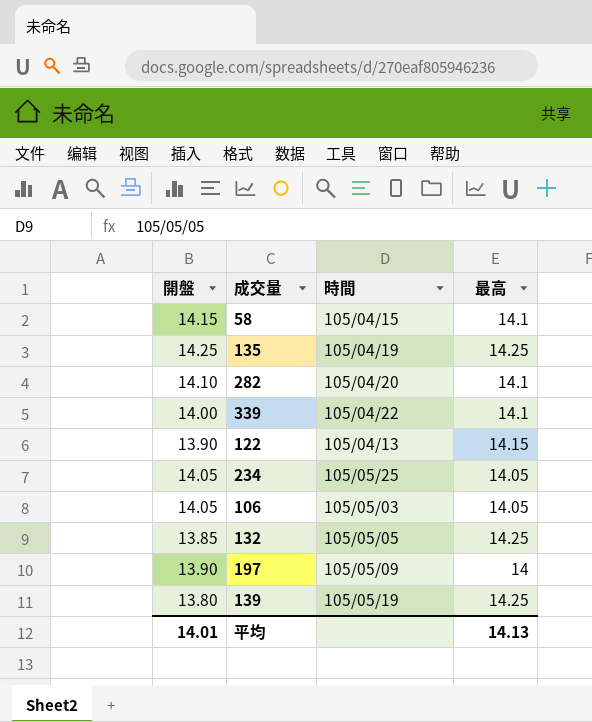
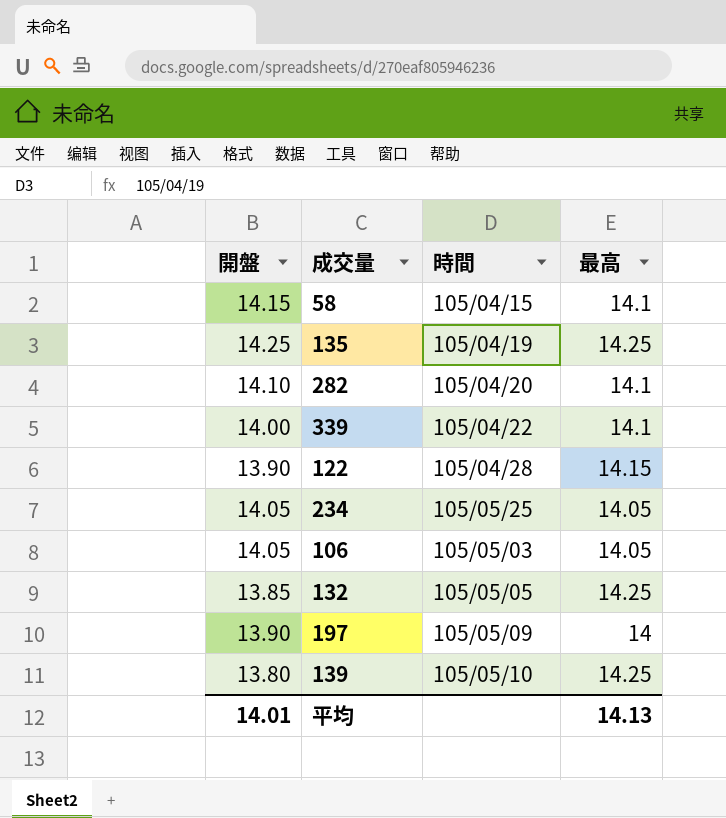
122 | 時間: 105/04/13 -> 105/04/28
139 | 時間: 105/05/19 -> 105/05/10

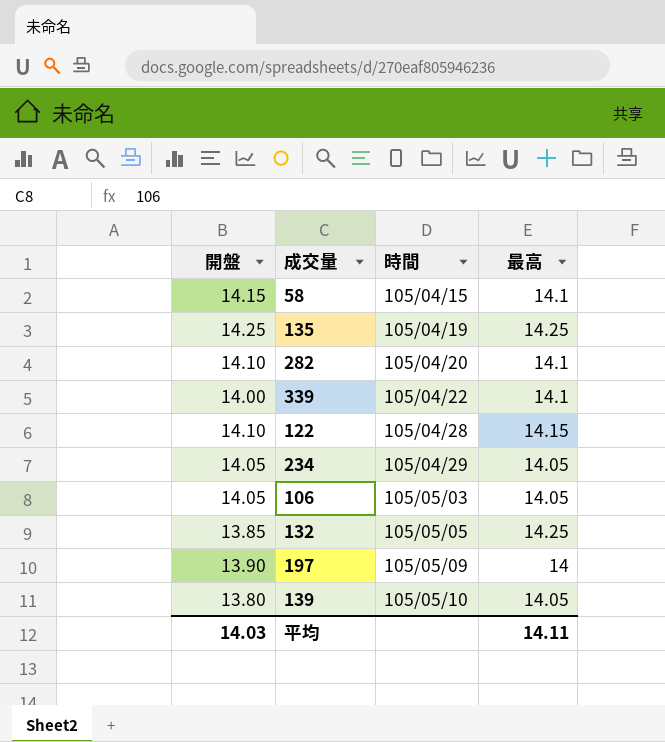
122 | 開盤: 13.90 -> 14.10
234 | 時間: 105/05/25 -> 105/04/29
139 | 最高: 14.25 -> 14.05
平均 | 開盤: 14.01 -> 14.03
平均 | 最高: 14.13 -> 14.11

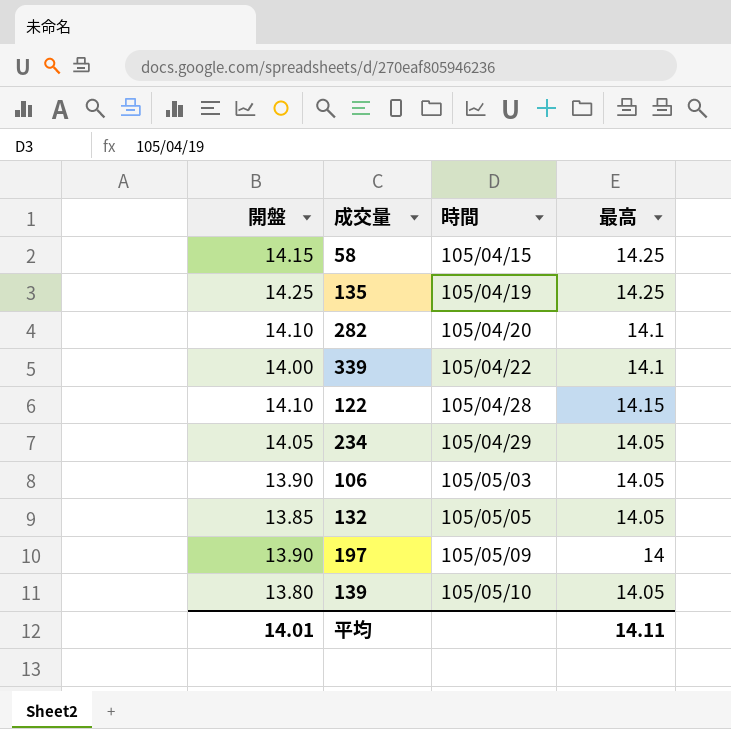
58 | 最高: 14.1 -> 14.25
106 | 開盤: 14.05 -> 13.90
132 | 最高: 14.25 -> 14.05
平均 | 開盤: 14.03 -> 14.01

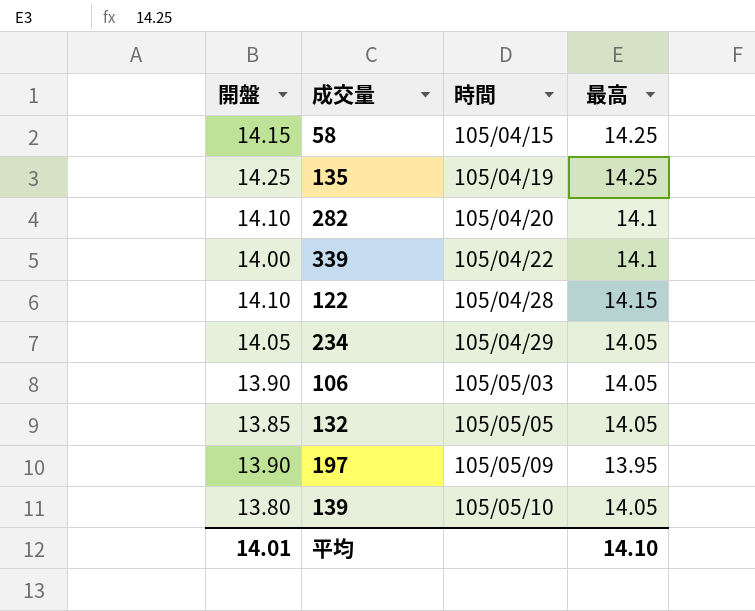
197 | 最高: 14 -> 13.95
平均 | 最高: 14.11 -> 14.10

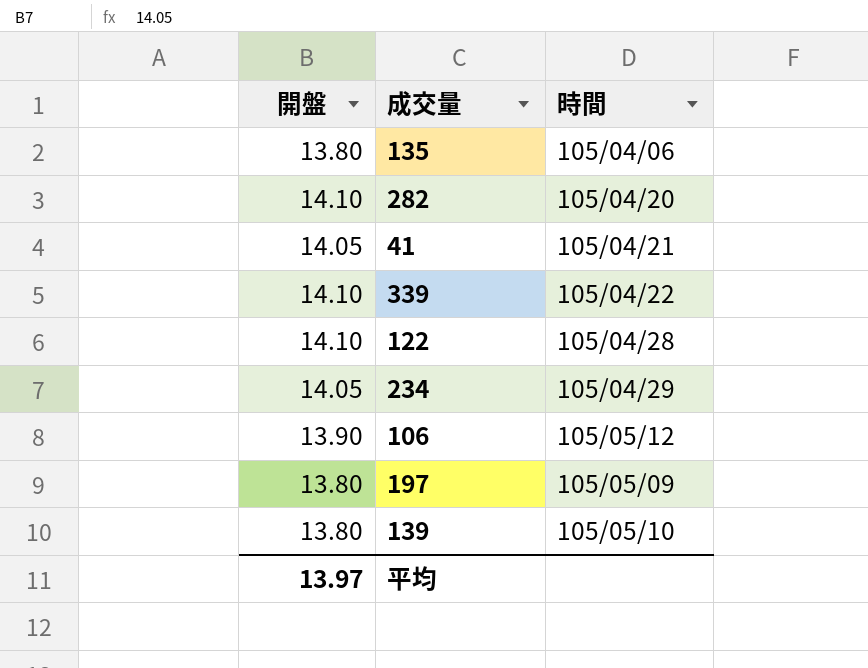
column 最高 | position: 4 -> none
row 58: 14.15 | 105/04/15 | 14.25 -> none
row 132: 13.85 | 105/05/05 | 14.05 -> none
135 | 開盤: 14.25 -> 13.80
135 | 時間: 105/04/19 -> 105/04/06
row 41: none -> 14.05 | 105/04/21
339 | 開盤: 14.00 -> 14.10
106 | 時間: 105/05/03 -> 105/05/12
197 | 開盤: 13.90 -> 13.80
平均 | 開盤: 14.01 -> 13.97

